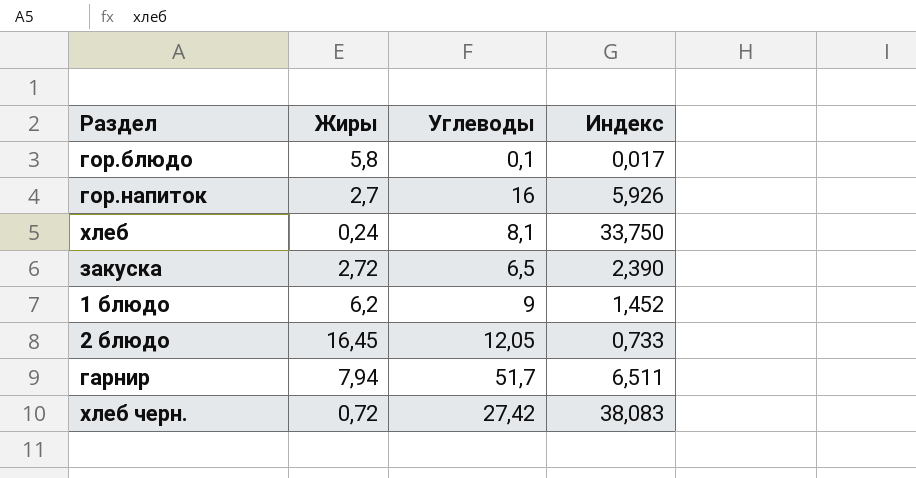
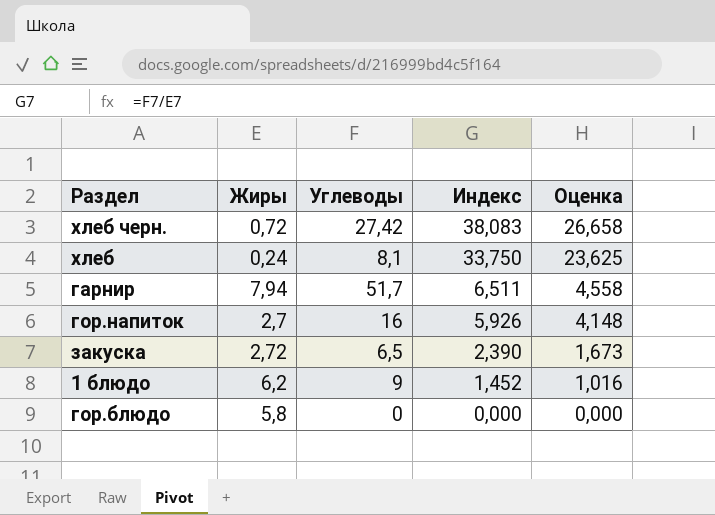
row order: none -> Индекс descending
column Оценка | formula: none -> [Индекс] * 0,7
row 2 блюдо: 16,45 | 12,05 | 0,733 -> none
гор.блюдо | Углеводы: 0,1 -> 0
гор.блюдо | Индекс: 0,017 -> 0,000

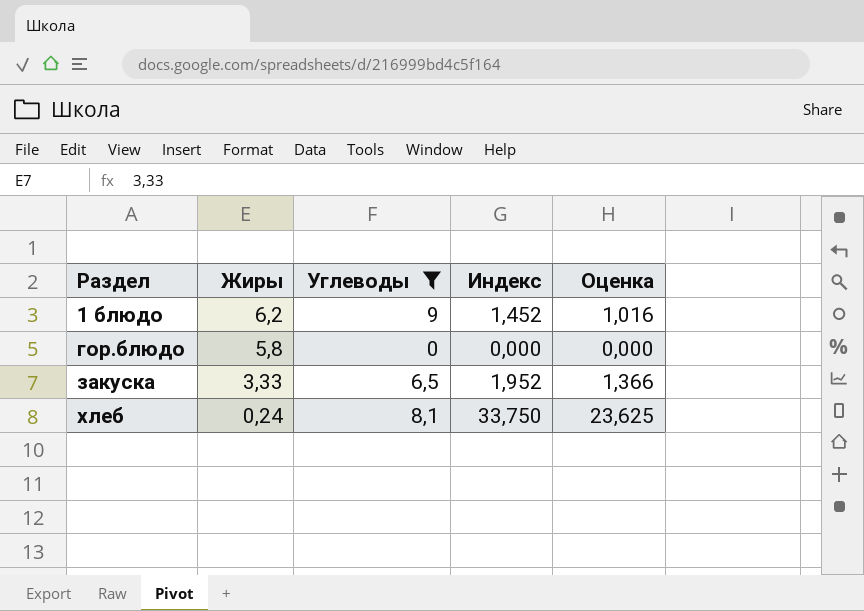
filter: none -> Углеводы <= 9
row order: Индекс descending -> Раздел ascending
закуска | Жиры: 2,72 -> 3,33
закуска | Индекс: 2,390 -> 1,952
закуска | Оценка: 1,673 -> 1,366

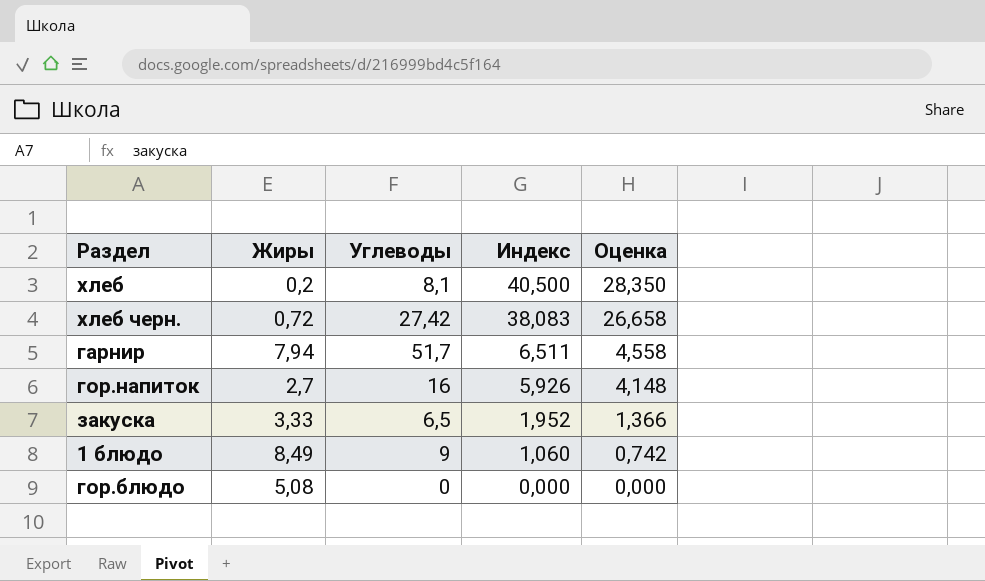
filter: Углеводы <= 9 -> none
row order: Раздел ascending -> Индекс descending
хлеб | Жиры: 0,24 -> 0,2
хлеб | Индекс: 33,750 -> 40,500
хлеб | Оценка: 23,625 -> 28,350
1 блюдо | Жиры: 6,2 -> 8,49
1 блюдо | Индекс: 1,452 -> 1,060
1 блюдо | Оценка: 1,016 -> 0,742
гор.блюдо | Жиры: 5,8 -> 5,08

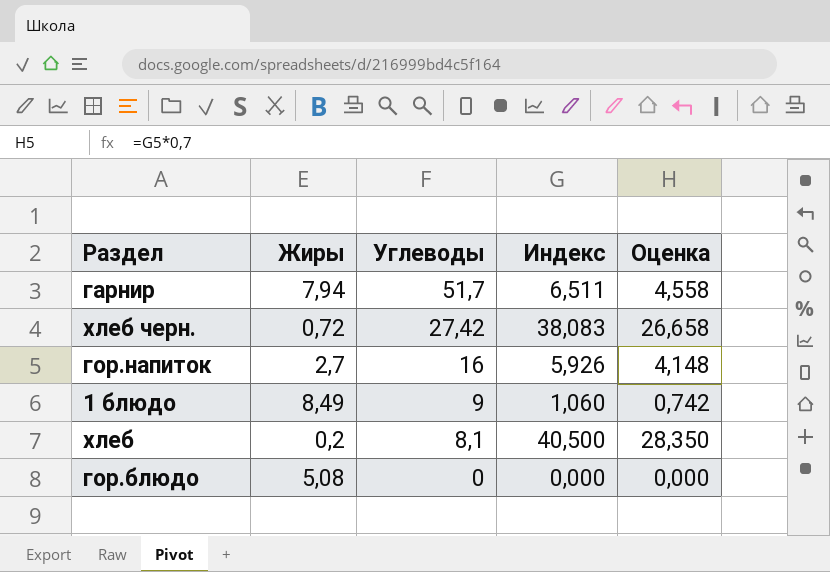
row order: Индекс descending -> Углеводы descending
row закуска: 3,33 | 6,5 | 1,952 | 1,366 -> none

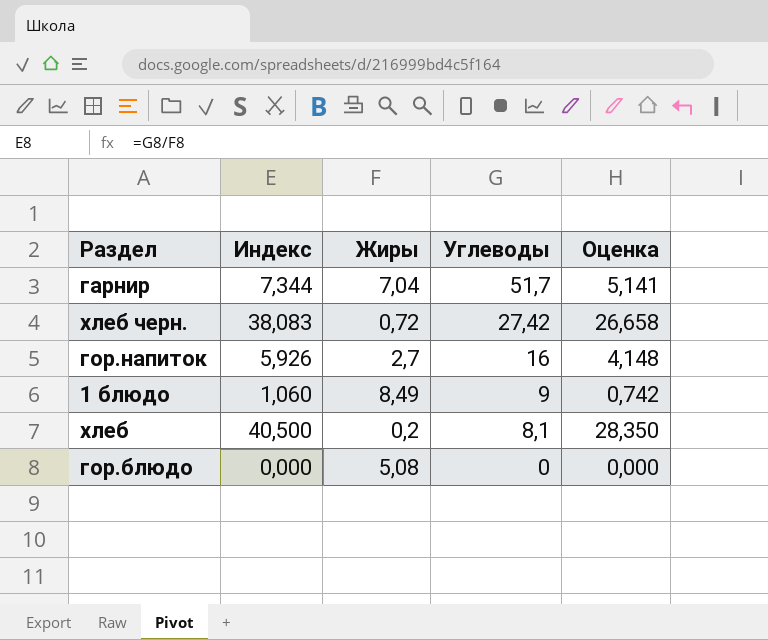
column Индекс | position: 4 -> 2
гарнир | Индекс: 6,511 -> 7,344
гарнир | Жиры: 7,94 -> 7,04
гарнир | Оценка: 4,558 -> 5,141

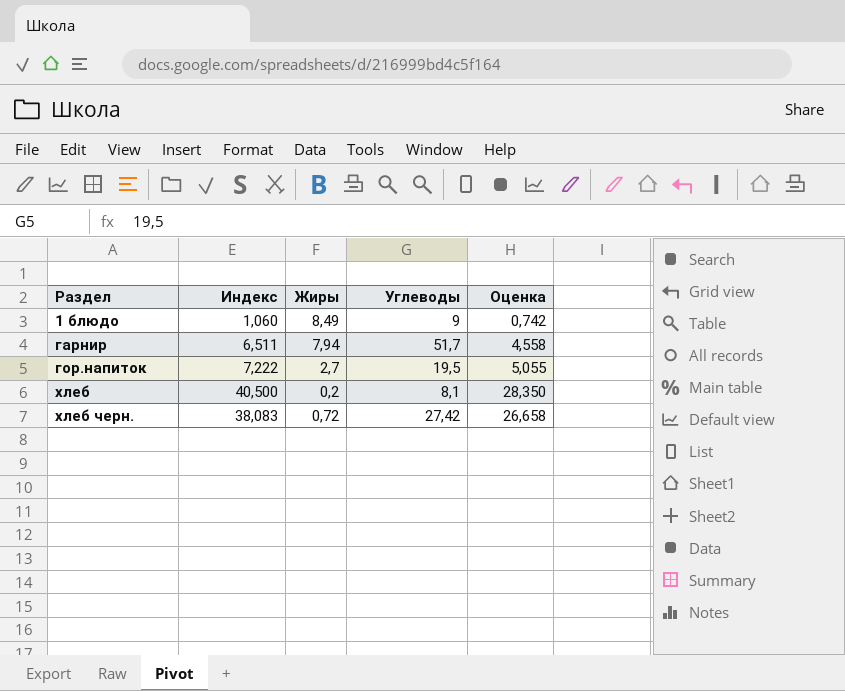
row order: Углеводы descending -> Раздел ascending
row гор.блюдо: 0,000 | 5,08 | 0 | 0,000 -> none
гарнир | Индекс: 7,344 -> 6,511
гарнир | Жиры: 7,04 -> 7,94
гарнир | Оценка: 5,141 -> 4,558
гор.напиток | Индекс: 5,926 -> 7,222
гор.напиток | Углеводы: 16 -> 19,5
гор.напиток | Оценка: 4,148 -> 5,055

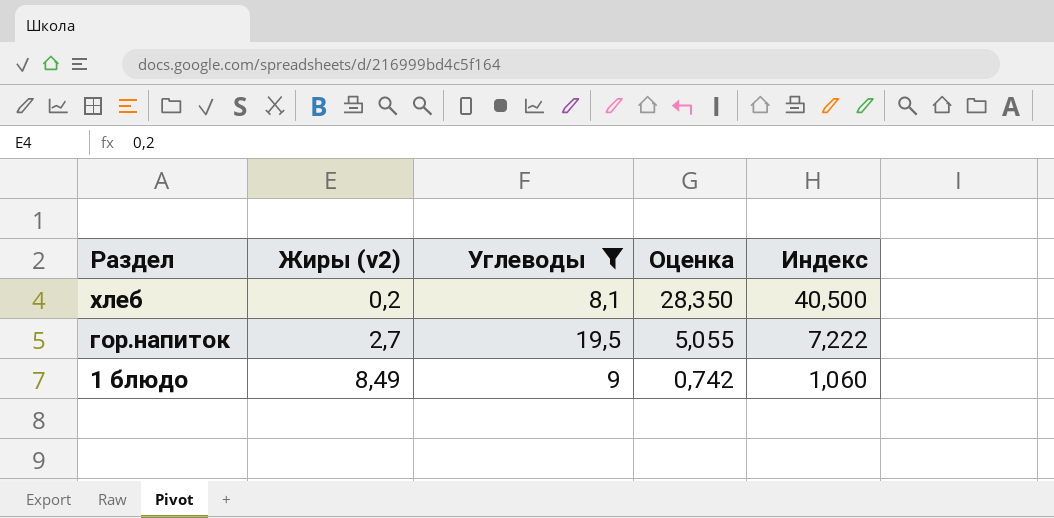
filter: none -> Углеводы <= 19,5
row order: Раздел ascending -> Раздел descending
column name: Жиры -> Жиры (v2)
column Индекс | position: 2 -> 5

